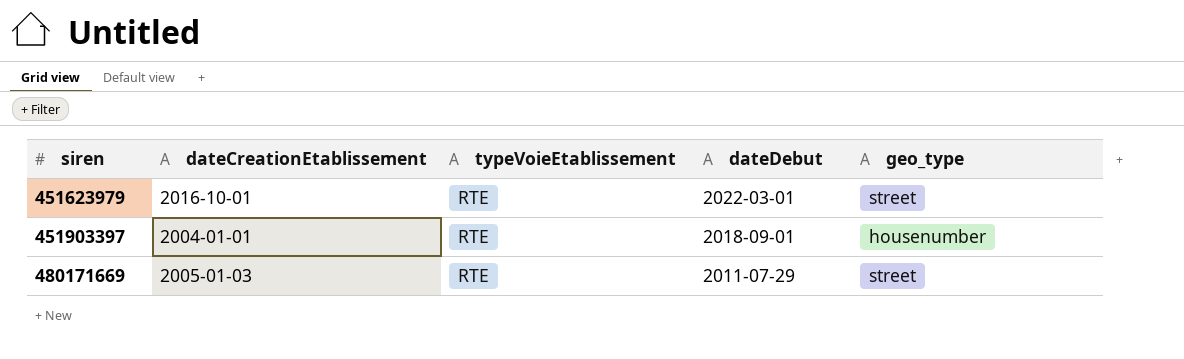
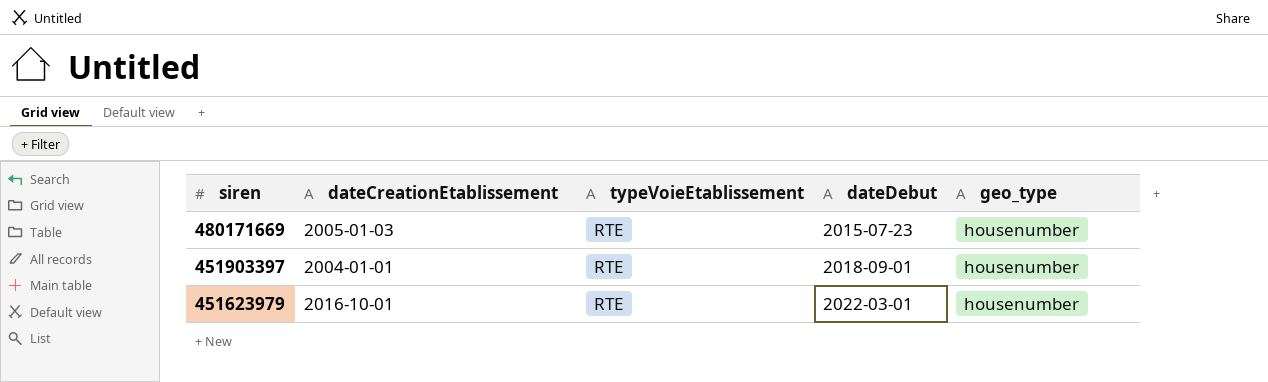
row order: siren ascending -> siren descending
480171669 | dateDebut: 2011-07-29 -> 2015-07-23
480171669 | geo_type: street -> housenumber
451623979 | geo_type: street -> housenumber

